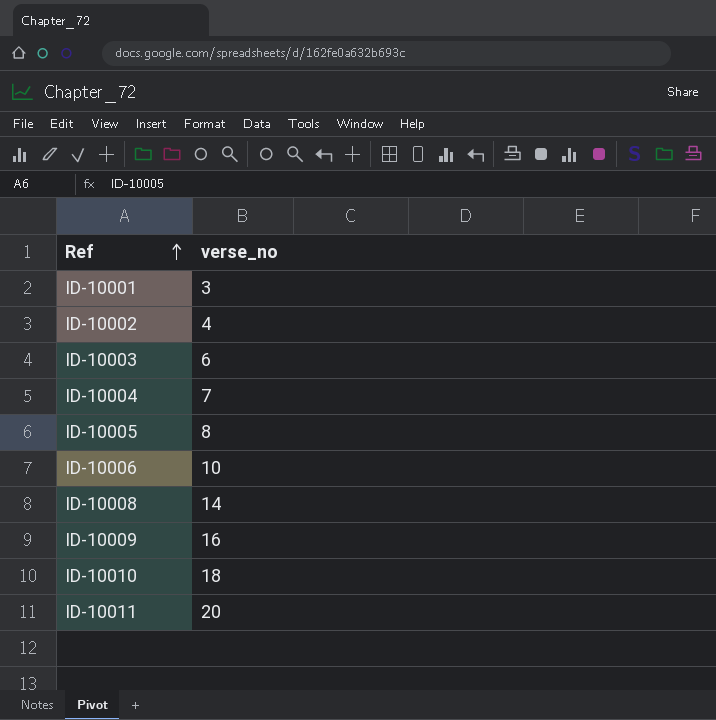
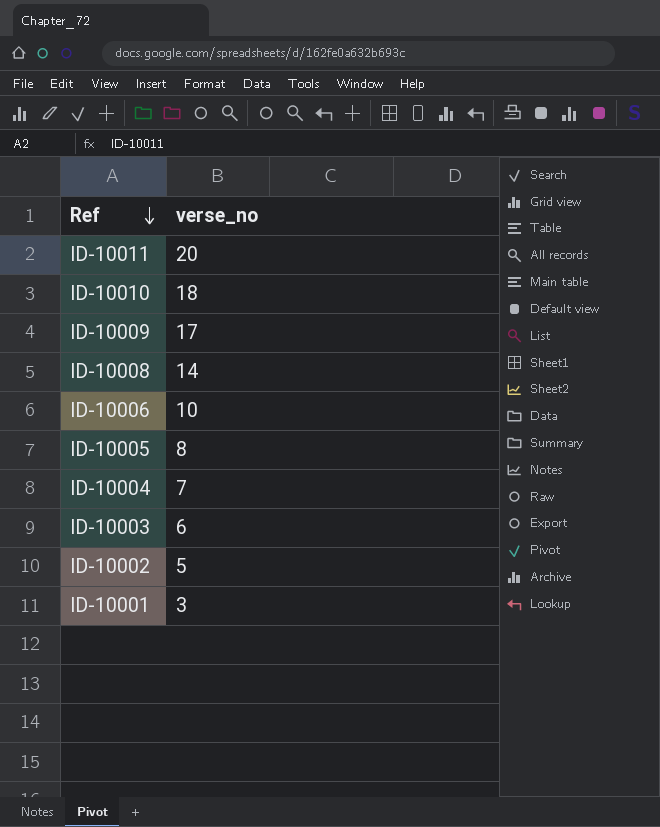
row order: Ref ascending -> Ref descending
ID-10009 | verse_no: 16 -> 17
ID-10002 | verse_no: 4 -> 5

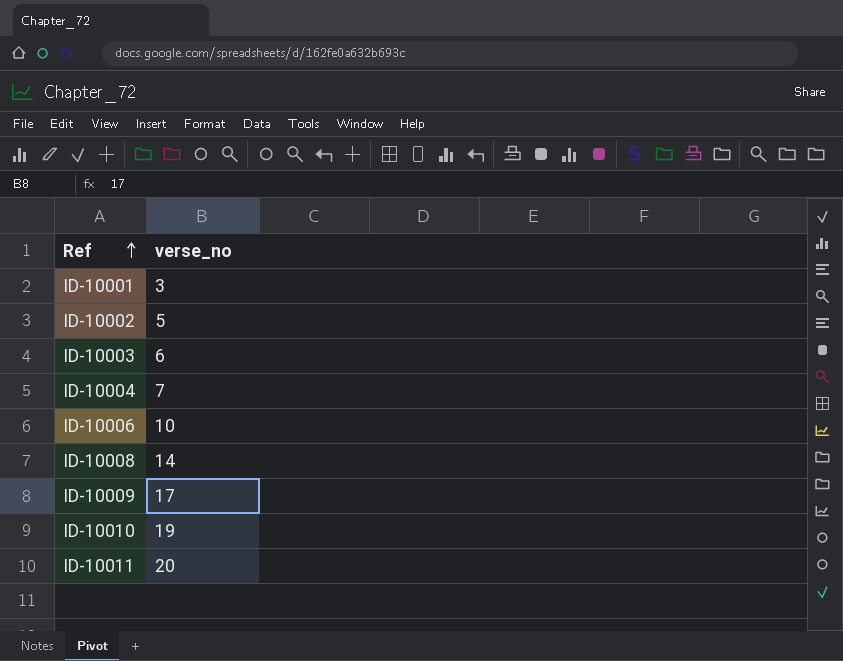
row order: Ref descending -> Ref ascending
row ID-10005: 8 -> none
ID-10010 | verse_no: 18 -> 19

